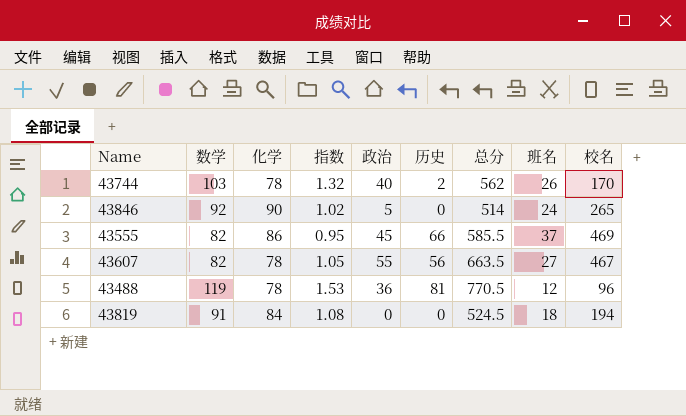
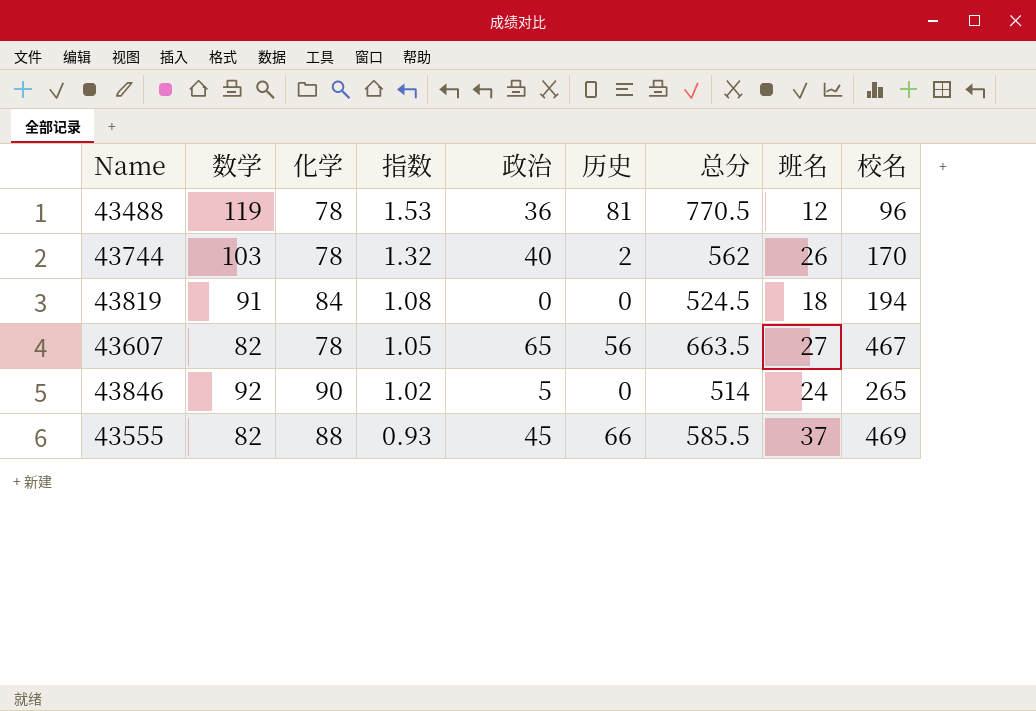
row order: none -> 指数 descending
43607 | 政治: 55 -> 65
43555 | 化学: 86 -> 88
43555 | 指数: 0.95 -> 0.93

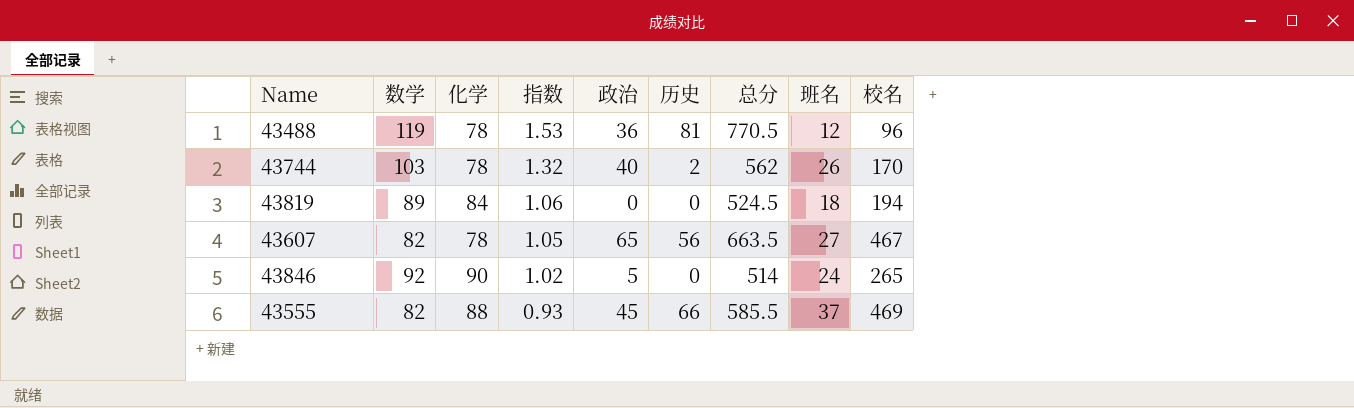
43819 | 数学: 91 -> 89
43819 | 指数: 1.08 -> 1.06

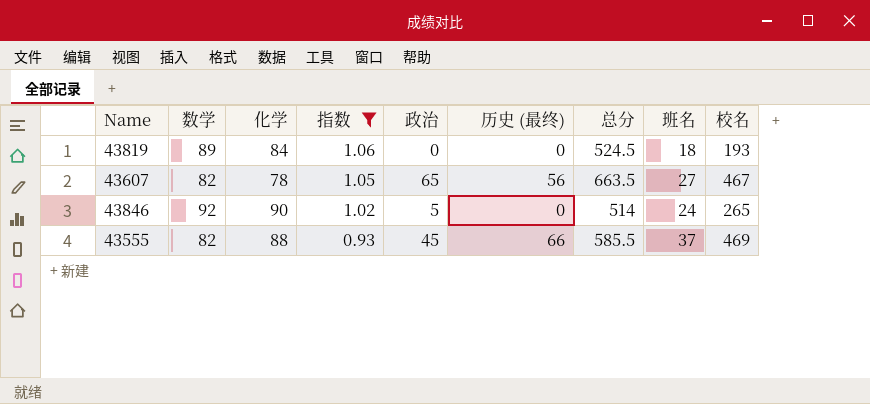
filter: none -> 指数 <= 1.06
column name: 历史 -> 历史 (最终)
43819 | 校名: 194 -> 193

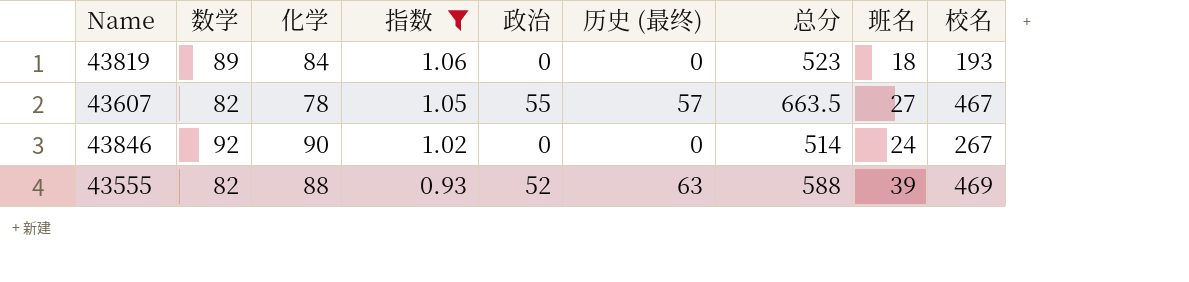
43819 | 总分: 524.5 -> 523
43607 | 政治: 65 -> 55
43607 | 历史 (最终): 56 -> 57
43846 | 政治: 5 -> 0
43846 | 校名: 265 -> 267
43555 | 政治: 45 -> 52
43555 | 历史 (最终): 66 -> 63
43555 | 总分: 585.5 -> 588
43555 | 班名: 37 -> 39

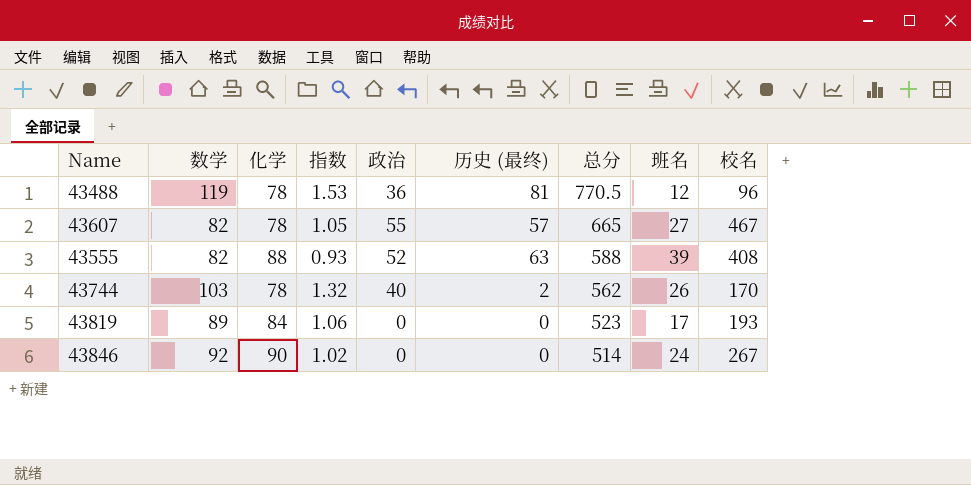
filter: 指数 <= 1.06 -> none
row order: 指数 descending -> 总分 descending
43607 | 总分: 663.5 -> 665
43555 | 校名: 469 -> 408
43819 | 班名: 18 -> 17

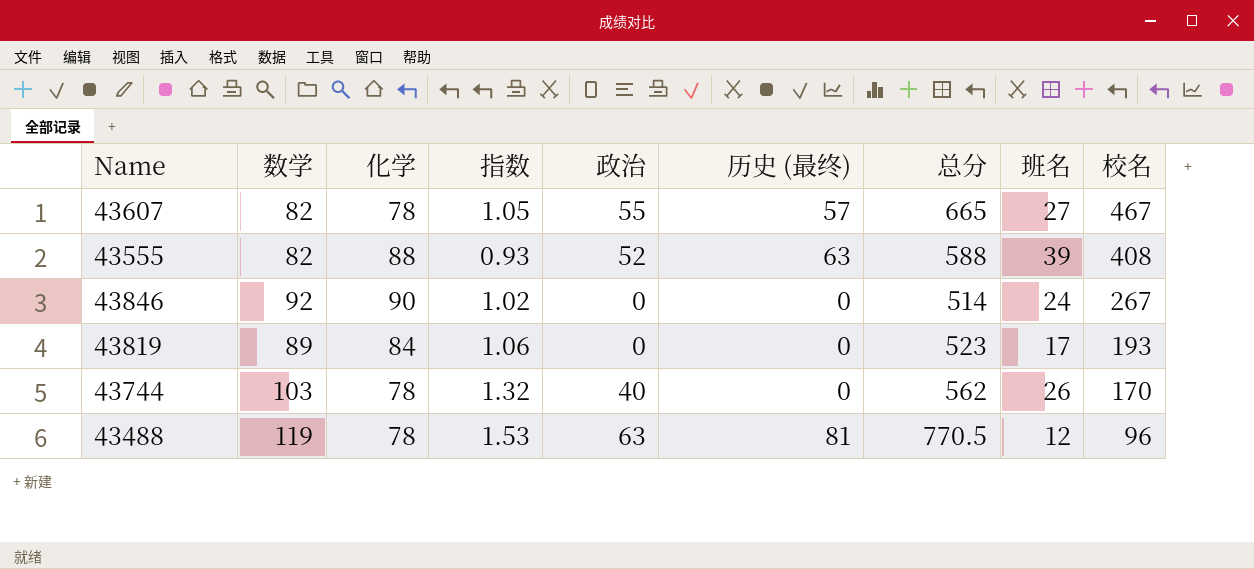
row order: 总分 descending -> 校名 descending
43744 | 历史 (最终): 2 -> 0
43488 | 政治: 36 -> 63

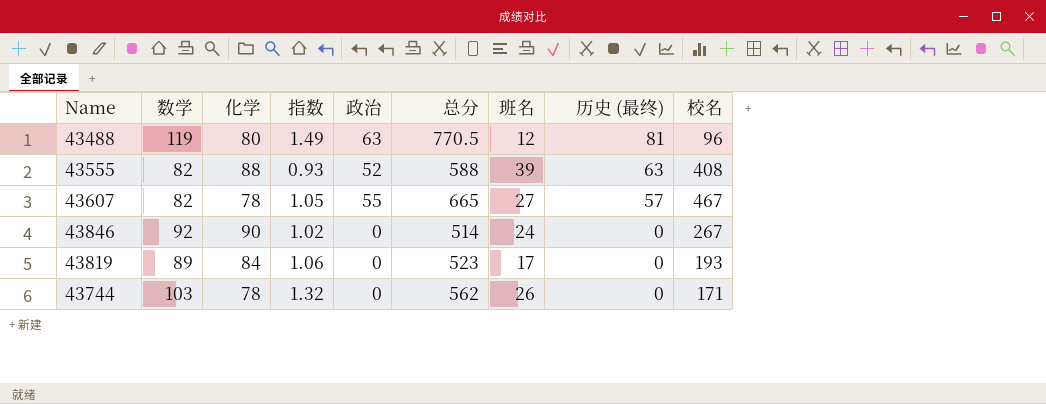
row order: 校名 descending -> 历史 (最终) descending
column 历史 (最终) | position: 6 -> 8
43488 | 化学: 78 -> 80
43488 | 指数: 1.53 -> 1.49
43744 | 政治: 40 -> 0
43744 | 校名: 170 -> 171

